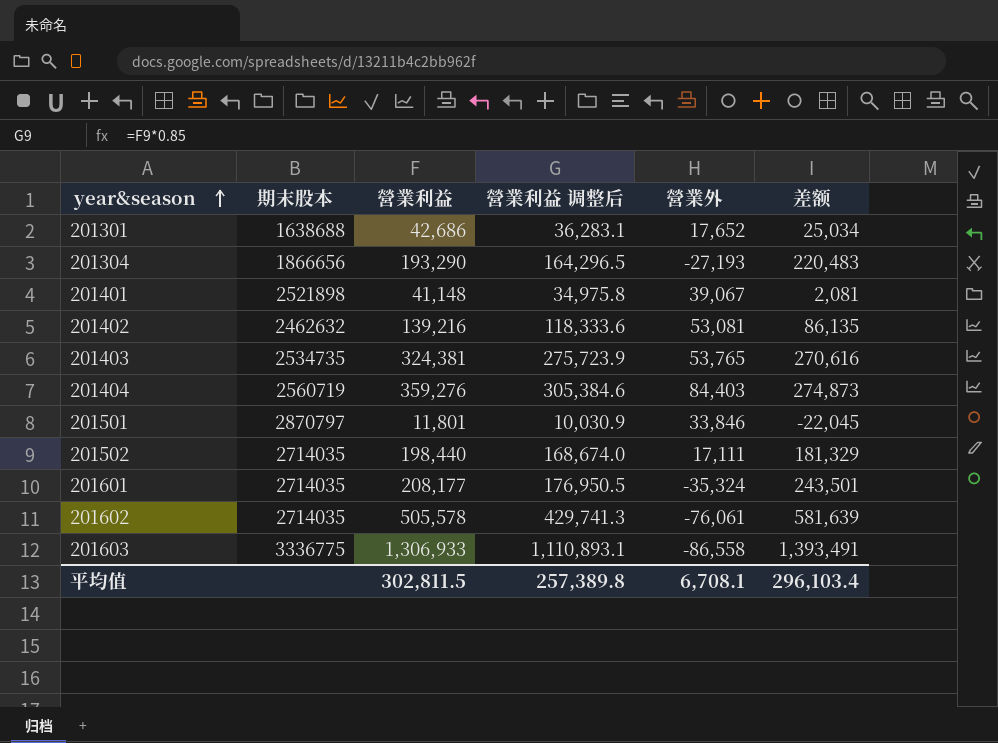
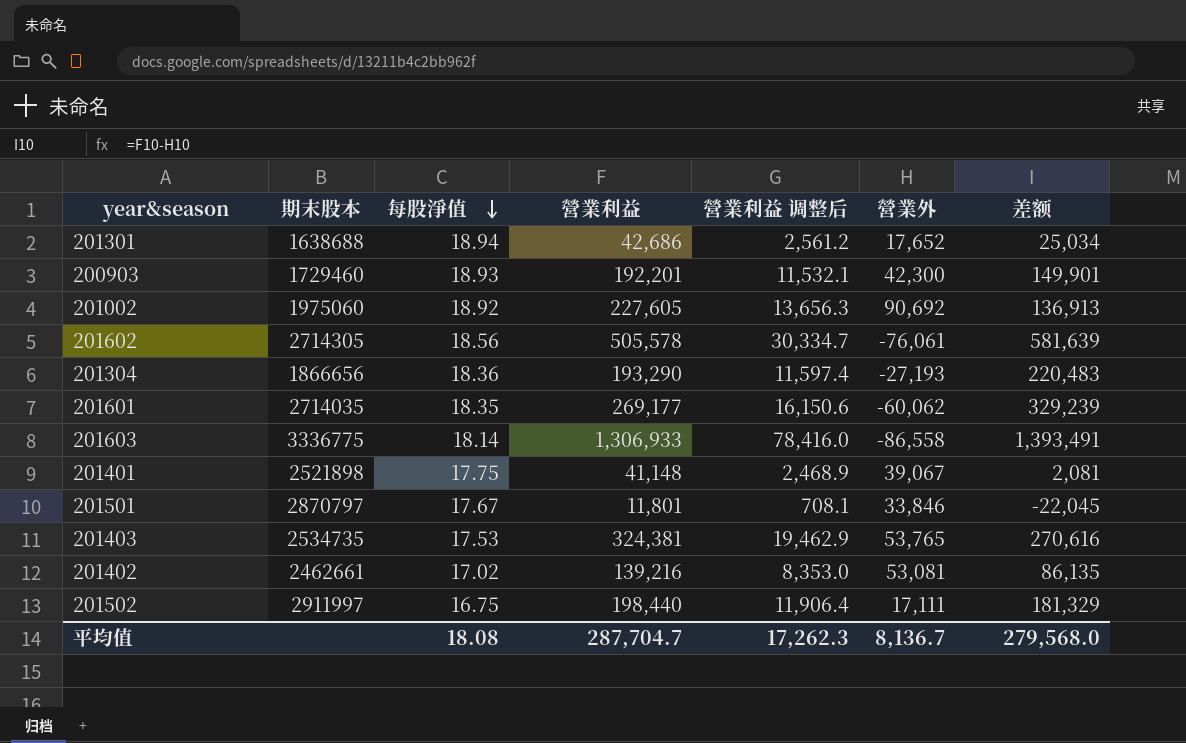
row order: year&season ascending -> 每股淨值 descending
column 每股淨值 | position: none -> 3
column 營業利益 调整后 | formula: [營業利益] * 0.85 -> [營業利益] * 0.06
row 201404: 2560719 | 359,276 | 305,384.6 | 84,403 | 274,873 -> none
row 200903: none -> 1729460 | 18.93 | 192,201 | 11,532.1 | 42,300 | 149,901
row 201002: none -> 1975060 | 18.92 | 227,605 | 13,656.3 | 90,692 | 136,913
201602 | 期末股本: 2714035 -> 2714305
201601 | 營業利益: 208,177 -> 269,177
201601 | 營業外: -35,324 -> -60,062
201601 | 差额: 243,501 -> 329,239
201402 | 期末股本: 2462632 -> 2462661
201502 | 期末股本: 2714035 -> 2911997
平均值 | 營業利益: 302,811.5 -> 287,704.7
平均值 | 營業利益 调整后: 257,389.8 -> 17,262.3
平均值 | 營業外: 6,708.1 -> 8,136.7
平均值 | 差额: 296,103.4 -> 279,568.0

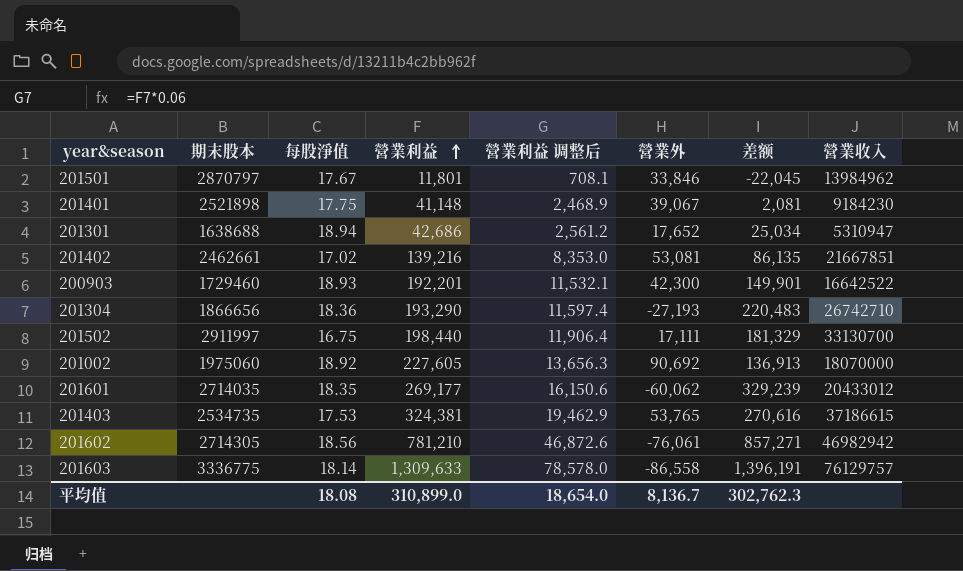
row order: 每股淨值 descending -> 營業利益 ascending
column 營業收入 | position: none -> 8
201602 | 營業利益: 505,578 -> 781,210
201602 | 營業利益 调整后: 30,334.7 -> 46,872.6
201602 | 差额: 581,639 -> 857,271
201603 | 營業利益: 1,306,933 -> 1,309,633
201603 | 營業利益 调整后: 78,416.0 -> 78,578.0
201603 | 差额: 1,393,491 -> 1,396,191
平均值 | 營業利益: 287,704.7 -> 310,899.0
平均值 | 營業利益 调整后: 17,262.3 -> 18,654.0
平均值 | 差额: 279,568.0 -> 302,762.3

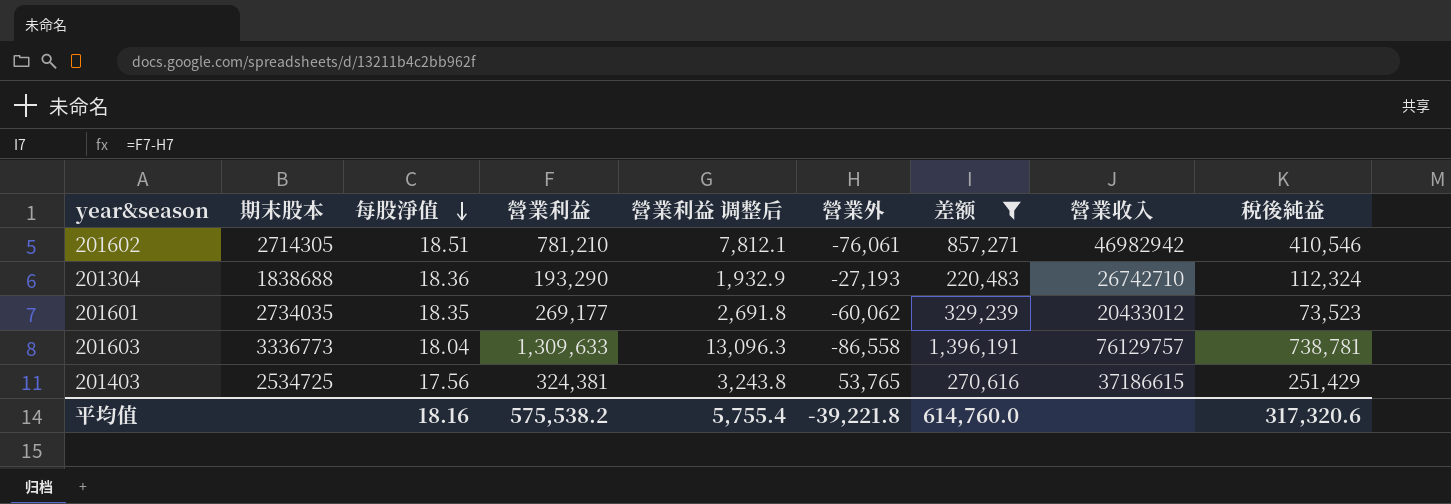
filter: none -> 差额 >= 220,483
row order: 營業利益 ascending -> 每股淨值 descending
column 營業利益 调整后 | formula: [營業利益] * 0.06 -> [營業利益] * 0.01
column 稅後純益 | position: none -> 9
201602 | 每股淨值: 18.56 -> 18.51
201304 | 期末股本: 1866656 -> 1838688
201601 | 期末股本: 2714035 -> 2734035
201603 | 期末股本: 3336775 -> 3336773
201603 | 每股淨值: 18.14 -> 18.04
201403 | 期末股本: 2534735 -> 2534725
201403 | 每股淨值: 17.53 -> 17.56
平均值 | 每股淨值: 18.08 -> 18.16
平均值 | 營業利益: 310,899.0 -> 575,538.2
平均值 | 營業利益 调整后: 18,654.0 -> 5,755.4
平均值 | 營業外: 8,136.7 -> -39,221.8
平均值 | 差额: 302,762.3 -> 614,760.0

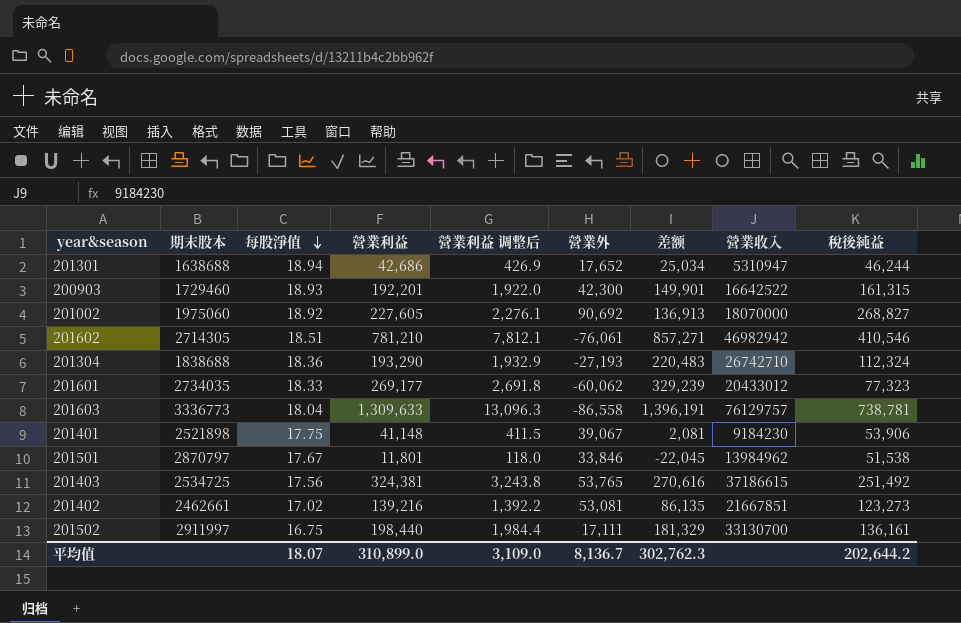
filter: 差额 >= 220,483 -> none
201601 | 每股淨值: 18.35 -> 18.33
201601 | 稅後純益: 73,523 -> 77,323
201403 | 稅後純益: 251,429 -> 251,492
平均值 | 每股淨值: 18.16 -> 18.07
平均值 | 營業利益: 575,538.2 -> 310,899.0
平均值 | 營業利益 调整后: 5,755.4 -> 3,109.0
平均值 | 營業外: -39,221.8 -> 8,136.7
平均值 | 差额: 614,760.0 -> 302,762.3
平均值 | 稅後純益: 317,320.6 -> 202,644.2

